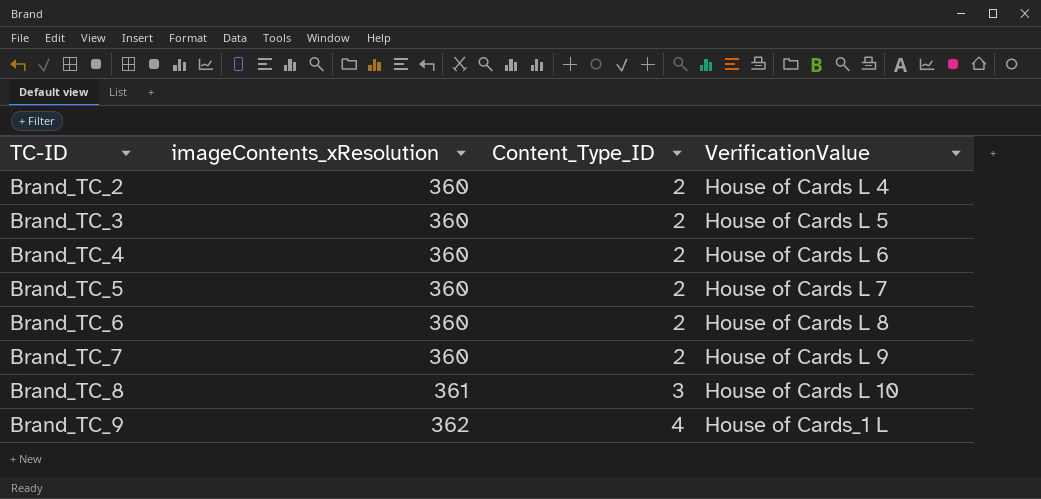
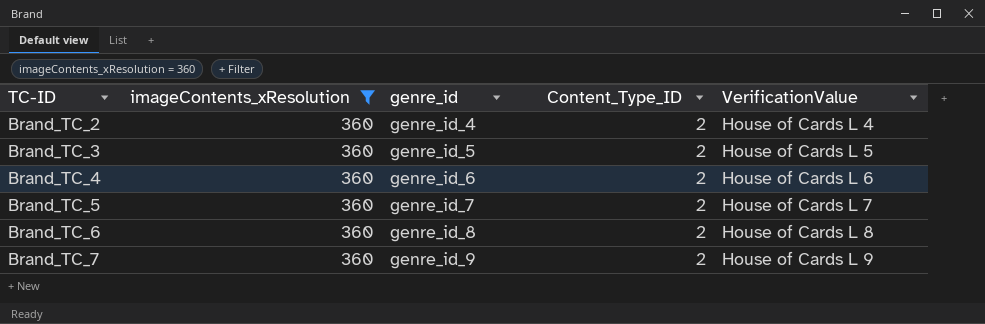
filter: none -> imageContents_xResolution = 360
column genre_id | position: none -> 3

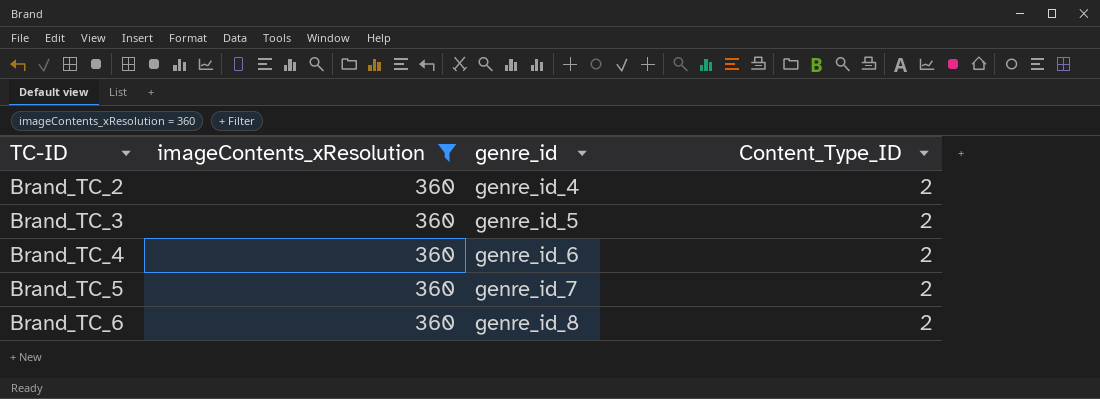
column VerificationValue | position: 5 -> none
row Brand_TC_7: 360 | genre_id_9 | 2 | House of Cards L 9 -> none

